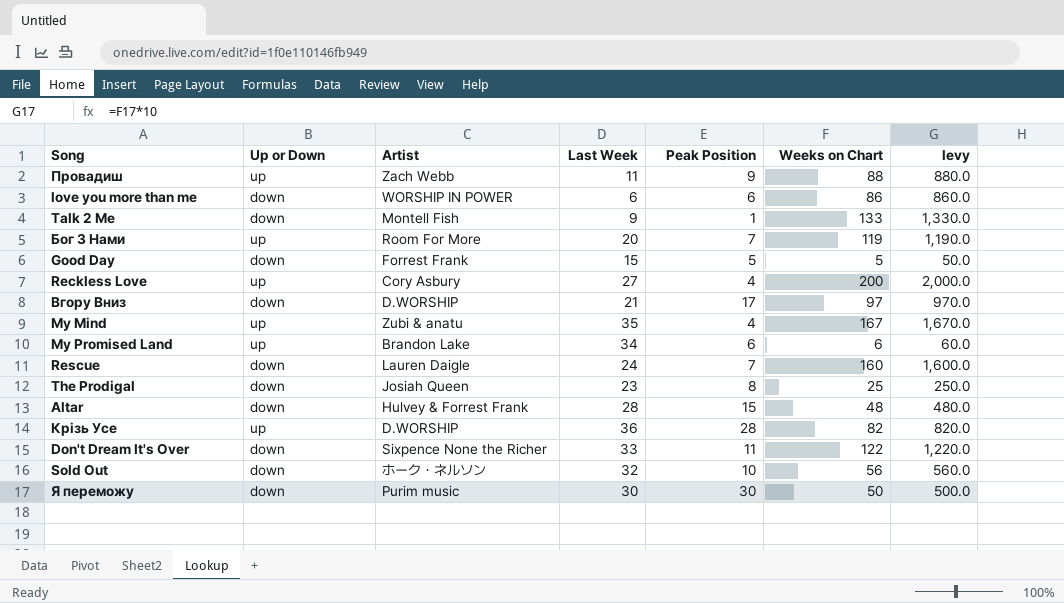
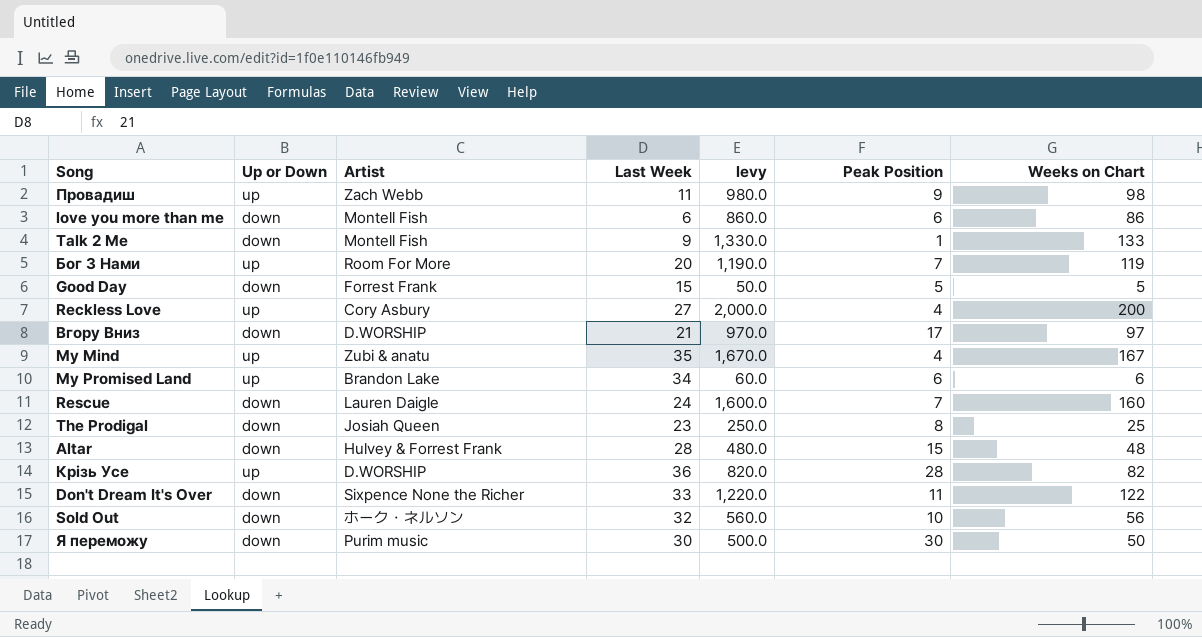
column levy | position: 7 -> 5
Провадиш | levy: 880.0 -> 980.0
Провадиш | Weeks on Chart: 88 -> 98
love you more than me | Artist: WORSHIP IN POWER -> Montell Fish

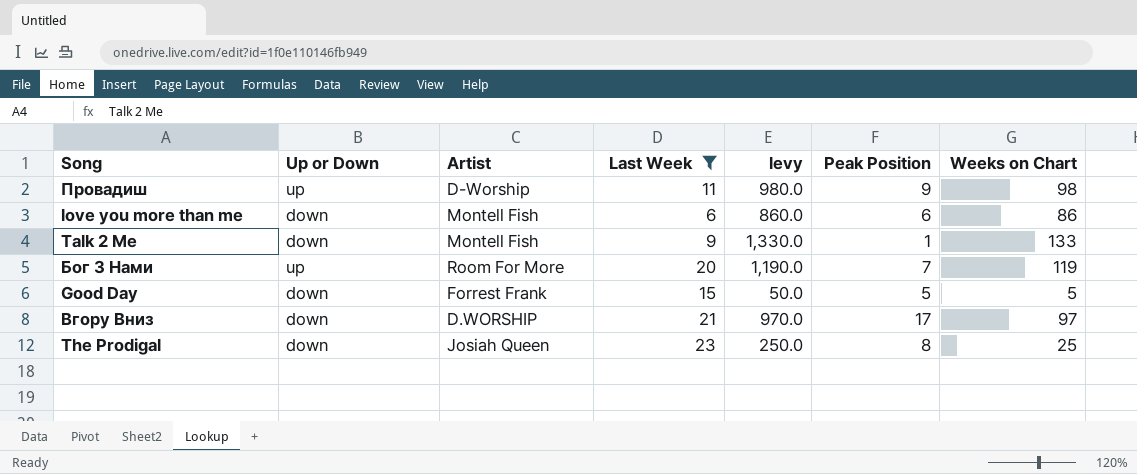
filter: none -> Last Week <= 23
Провадиш | Artist: Zach Webb -> D-Worship

